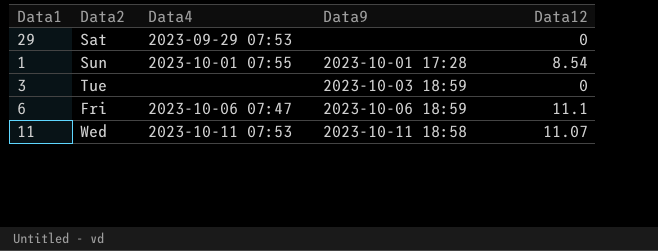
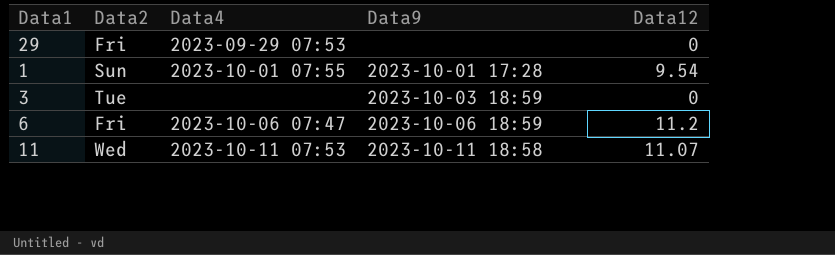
29 | Data2: Sat -> Fri
1 | Data12: 8.54 -> 9.54
6 | Data12: 11.1 -> 11.2

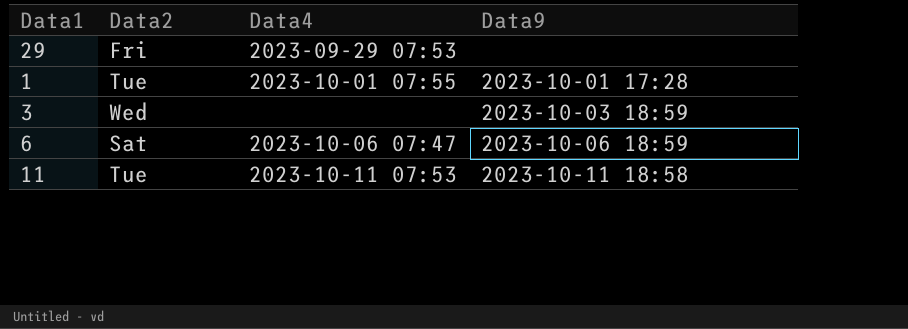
column Data12 | position: 5 -> none
1 | Data2: Sun -> Tue
3 | Data2: Tue -> Wed
6 | Data2: Fri -> Sat
11 | Data2: Wed -> Tue

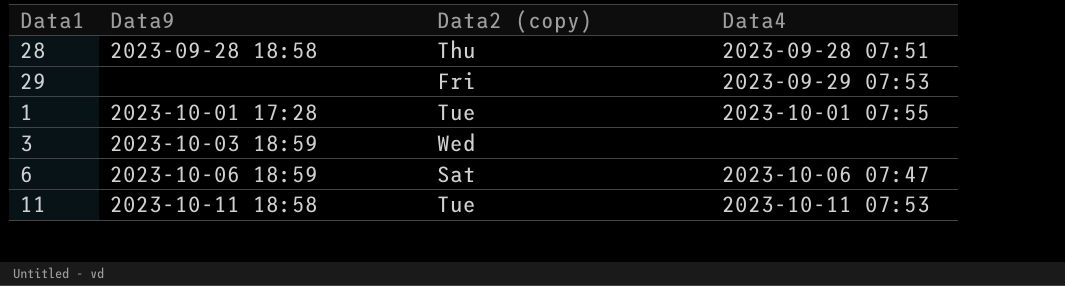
column Data9 | position: 4 -> 2
column name: Data2 -> Data2 (copy)
row 28: none -> 2023-09-28 18:58 | Thu | 2023-09-28 07:51

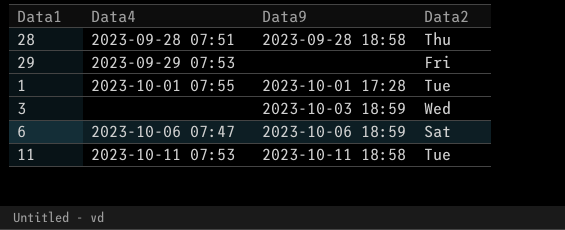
column Data4 | position: 4 -> 2
column name: Data2 (copy) -> Data2

